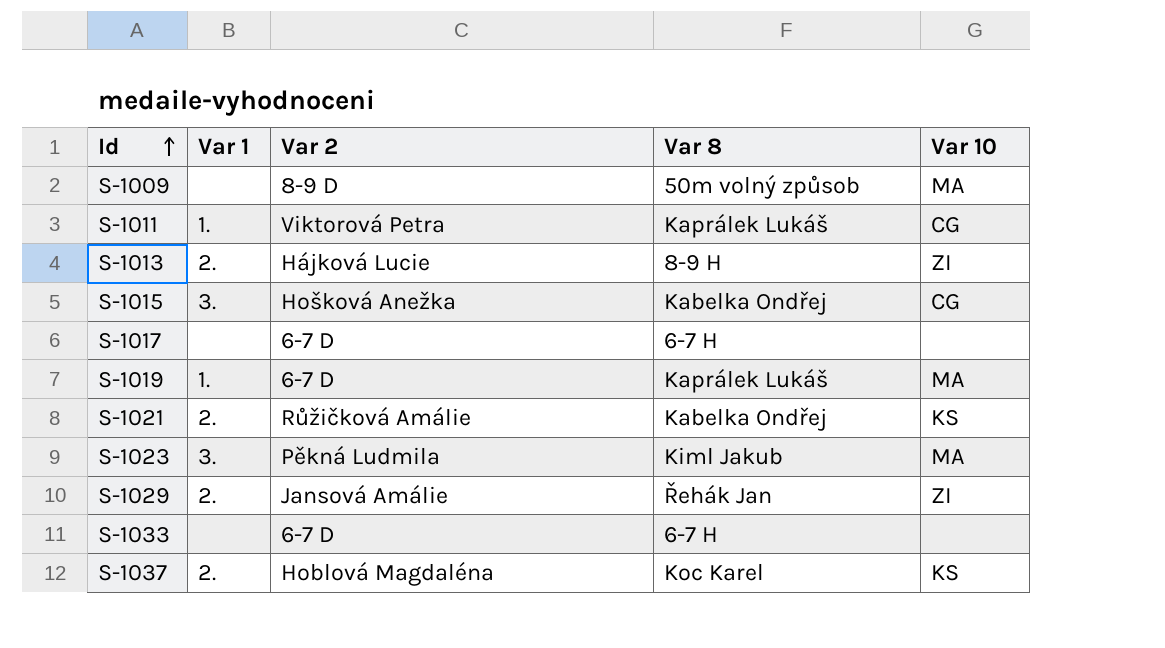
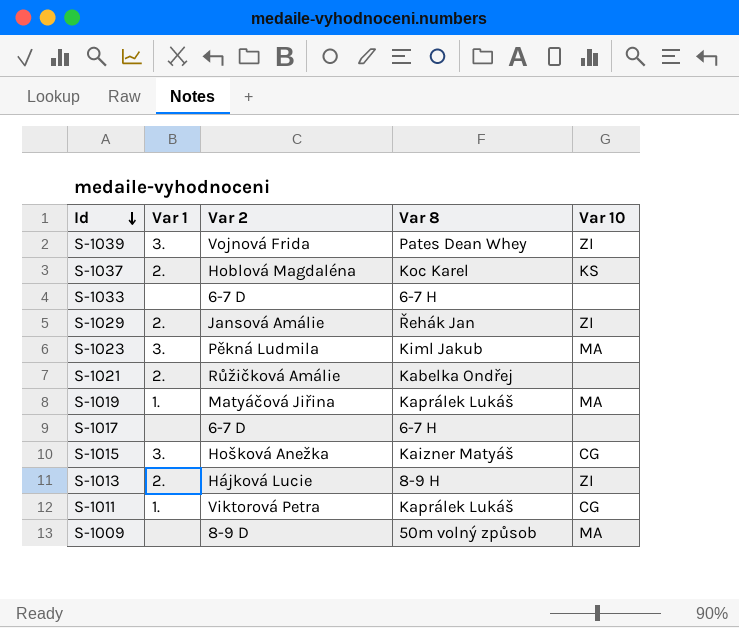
row order: Id ascending -> Id descending
row S-1039: none -> 3. | Vojnová Frida | Pates Dean Whey | ZI
S-1021 | Var 10: KS -> none
S-1019 | Var 2: 6-7 D -> Matyáčová Jiřina
S-1015 | Var 8: Kabelka Ondřej -> Kaizner Matyáš

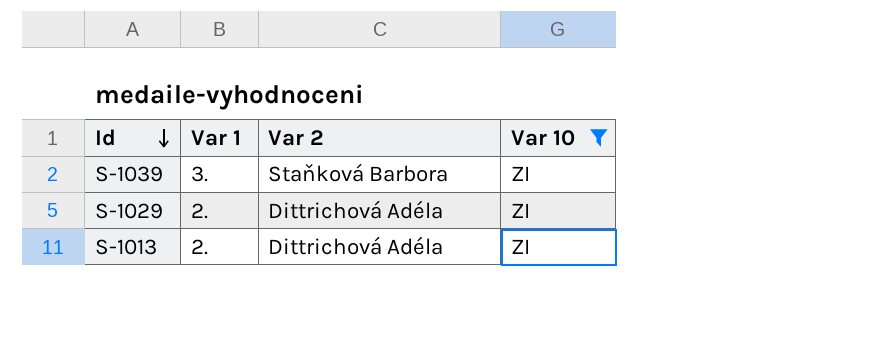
filter: none -> Var 10 = ZI
column Var 8 | position: 4 -> none
S-1039 | Var 2: Vojnová Frida -> Staňková Barbora
S-1029 | Var 2: Jansová Amálie -> Dittrichová Adéla
S-1013 | Var 2: Hájková Lucie -> Dittrichová Adéla

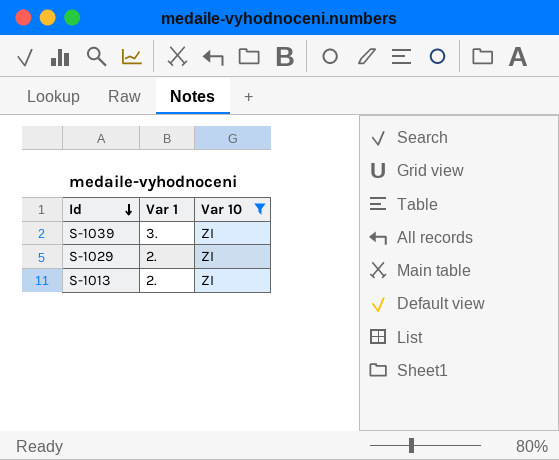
column Var 2 | position: 3 -> none

